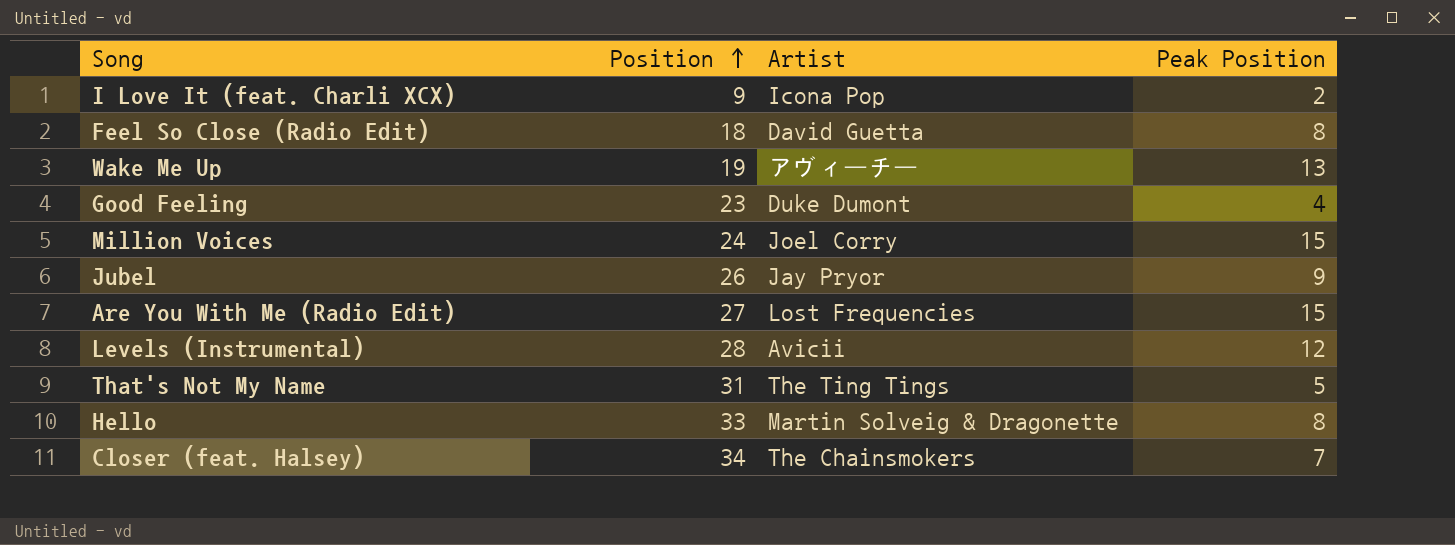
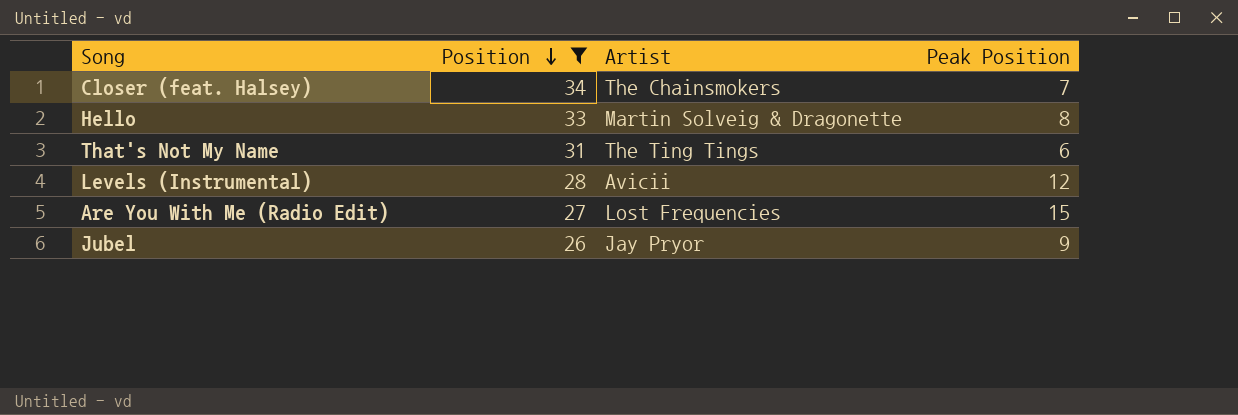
filter: none -> Position >= 26
row order: Position ascending -> Position descending
That's Not My Name | Peak Position: 5 -> 6

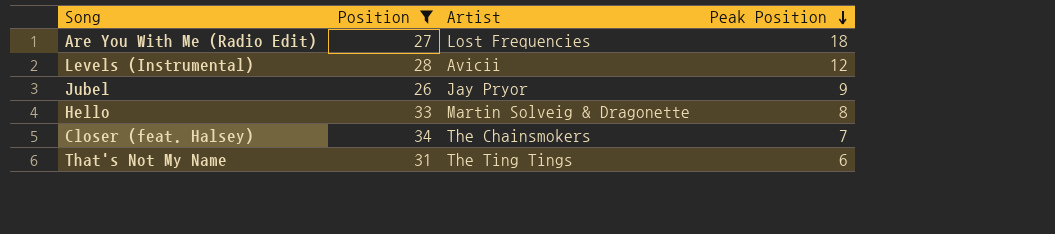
row order: Position descending -> Peak Position descending
Are You With Me (Radio Edit) | Peak Position: 15 -> 18

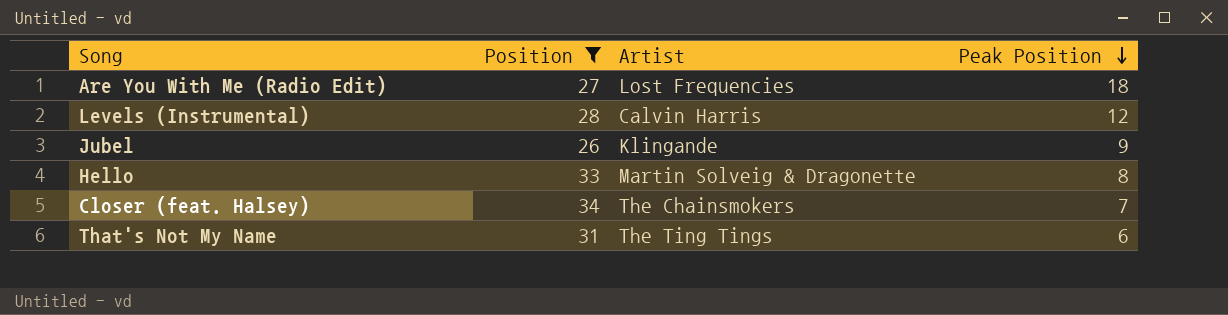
Levels (Instrumental) | Artist: Avicii -> Calvin Harris
Jubel | Artist: Jay Pryor -> Klingande

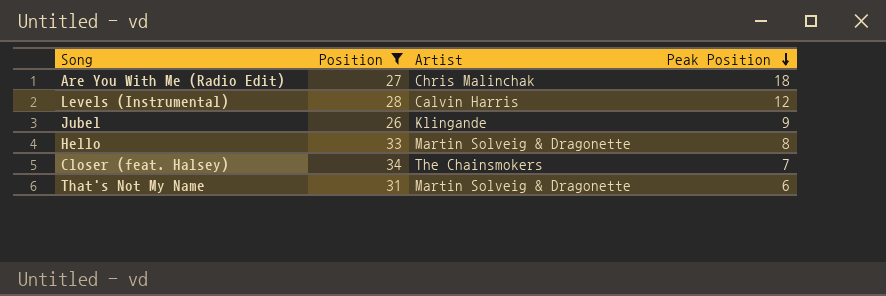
Are You With Me (Radio Edit) | Artist: Lost Frequencies -> Chris Malinchak
That's Not My Name | Artist: The Ting Tings -> Martin Solveig & Dragonette

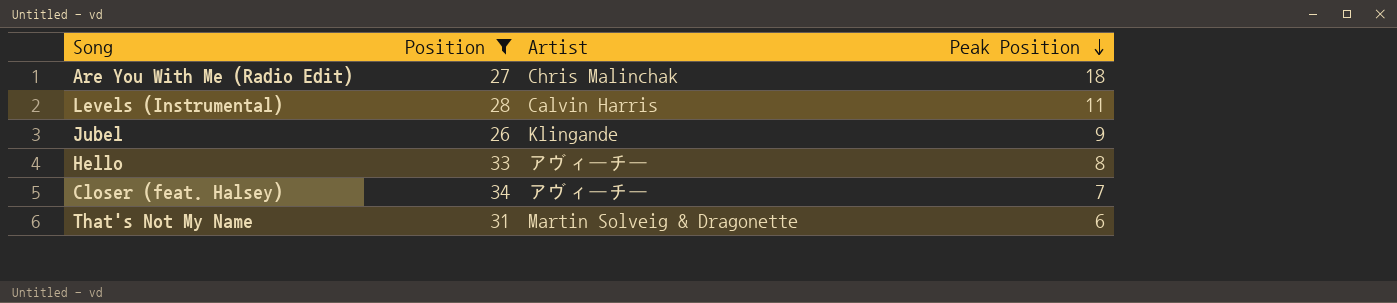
Levels (Instrumental) | Peak Position: 12 -> 11
Hello | Artist: Martin Solveig & Dragonette -> アヴィーチー
Closer (feat. Halsey) | Artist: The Chainsmokers -> アヴィーチー

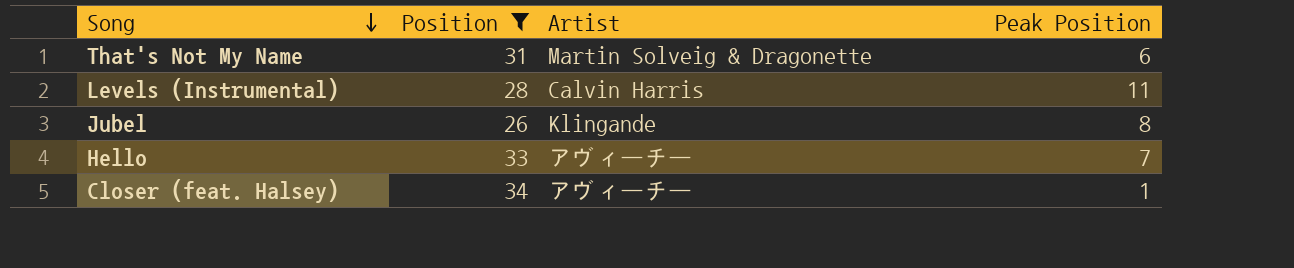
row order: Peak Position descending -> Song descending
row Are You With Me (Radio Edit): 27 | Chris Malinchak | 18 -> none
Jubel | Peak Position: 9 -> 8
Hello | Peak Position: 8 -> 7
Closer (feat. Halsey) | Peak Position: 7 -> 1

